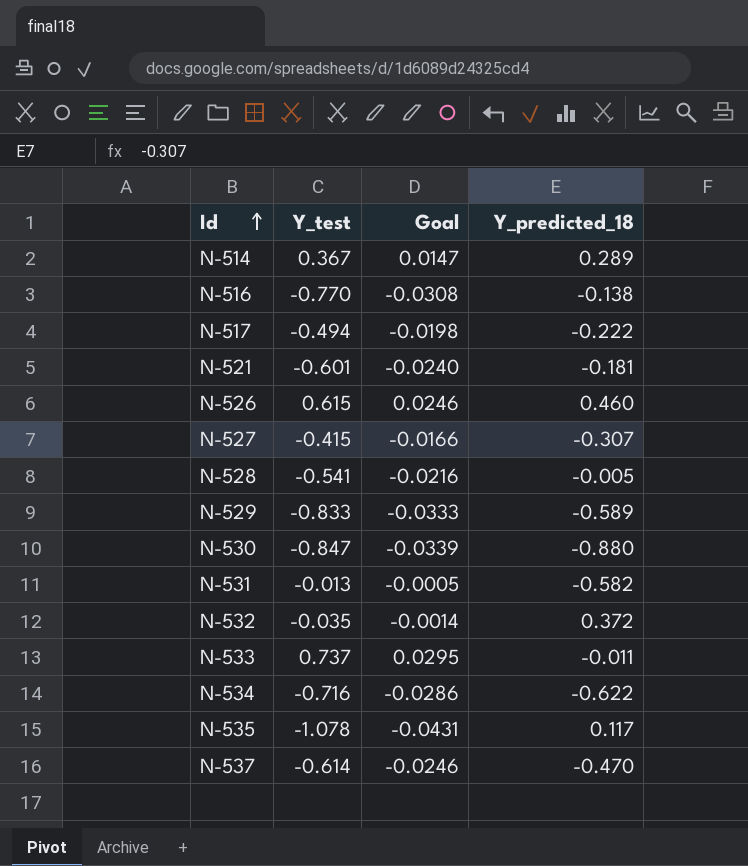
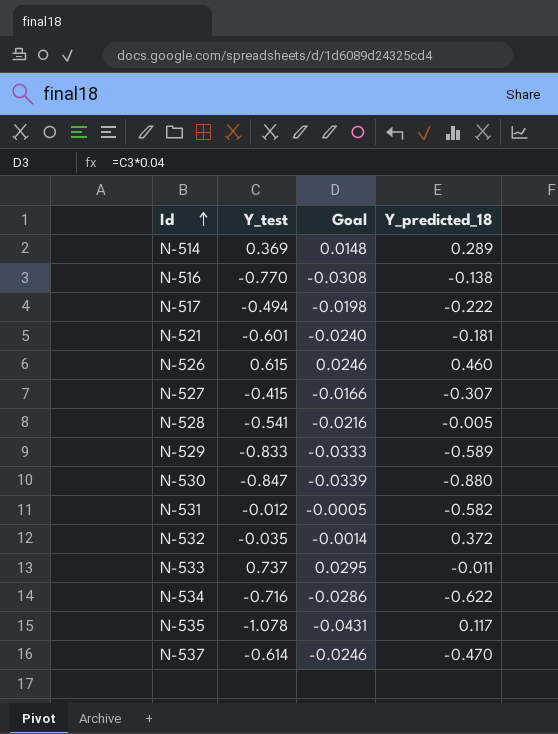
N-514 | Y_test: 0.367 -> 0.369
N-514 | Goal: 0.0147 -> 0.0148
N-531 | Y_test: -0.013 -> -0.012

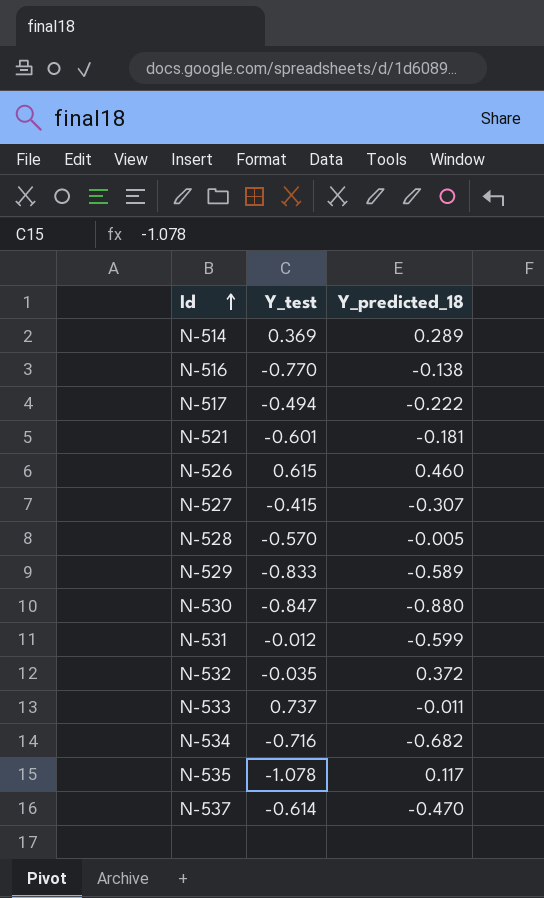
column Goal | formula: [Y_test] * 0.04 -> none
N-528 | Y_test: -0.541 -> -0.570
N-531 | Y_predicted_18: -0.582 -> -0.599
N-534 | Y_predicted_18: -0.622 -> -0.682

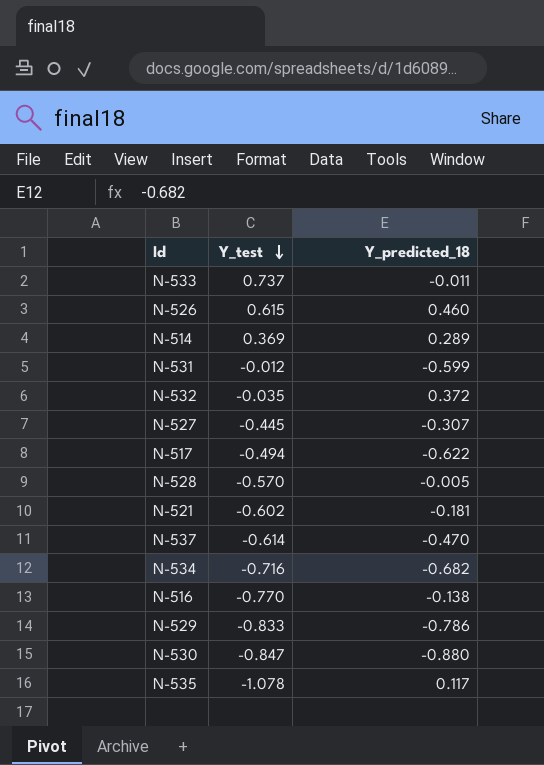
row order: Id ascending -> Y_test descending
N-527 | Y_test: -0.415 -> -0.445
N-517 | Y_predicted_18: -0.222 -> -0.622
N-521 | Y_test: -0.601 -> -0.602
N-529 | Y_predicted_18: -0.589 -> -0.786

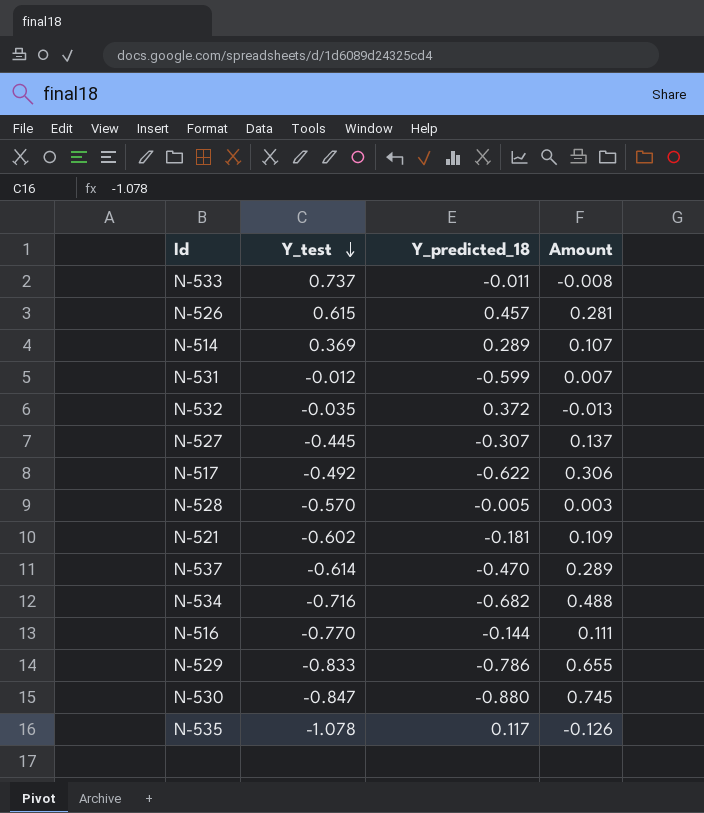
column Amount | formula: none -> [Y_test] * [Y_predicted_18]
N-526 | Y_predicted_18: 0.460 -> 0.457
N-517 | Y_test: -0.494 -> -0.492
N-516 | Y_predicted_18: -0.138 -> -0.144

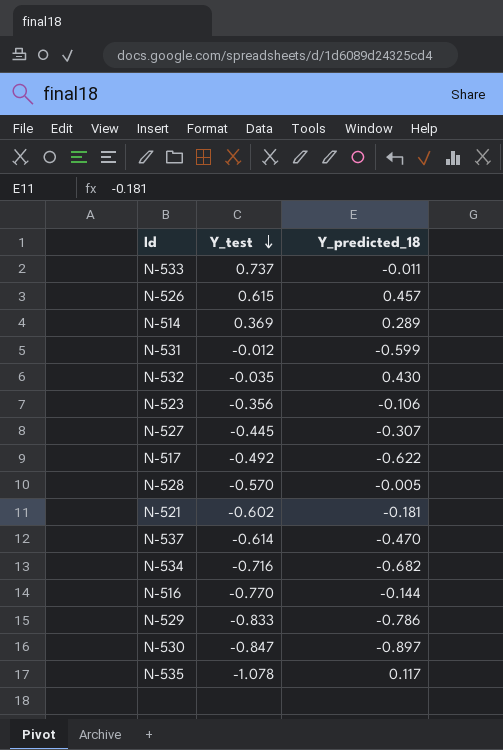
column Amount | formula: [Y_test] * [Y_predicted_18] -> none
N-532 | Y_predicted_18: 0.372 -> 0.430
row N-523: none -> -0.356 | -0.106
N-530 | Y_predicted_18: -0.880 -> -0.897

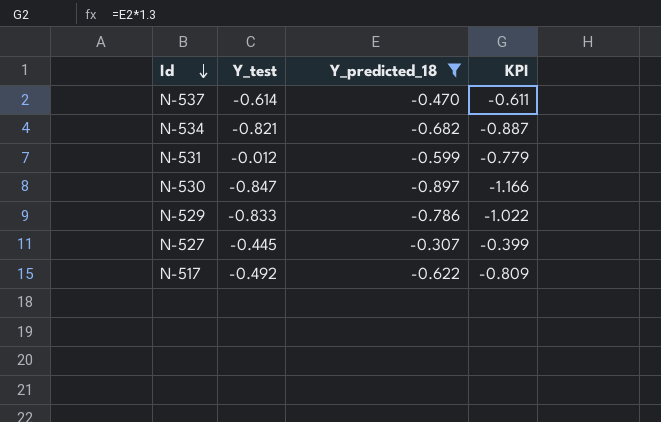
filter: none -> Y_predicted_18 <= -0.307
row order: Y_test descending -> Id descending
column KPI | formula: none -> [Y_predicted_18] * 1.3
N-534 | Y_test: -0.716 -> -0.821

